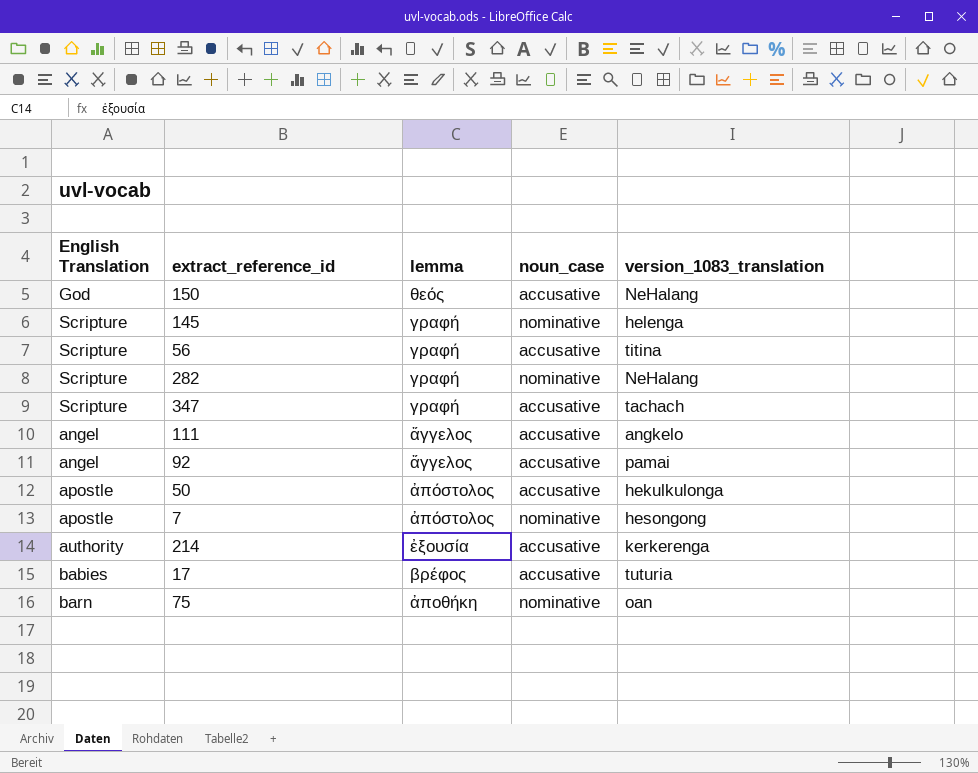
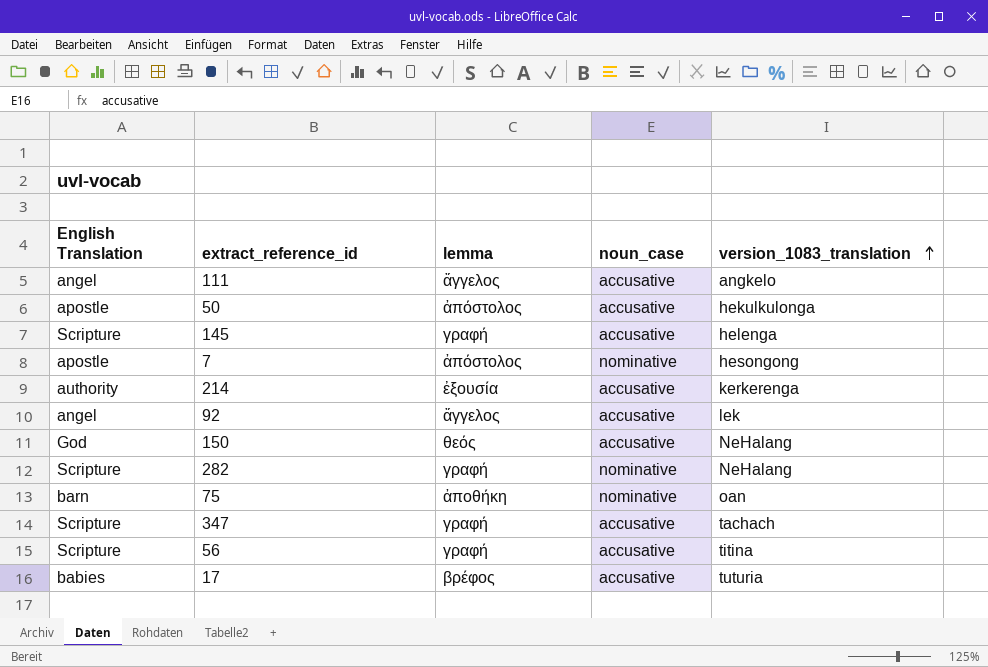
row order: none -> version_1083_translation ascending
145 | noun_case: nominative -> accusative
92 | version_1083_translation: pamai -> lek

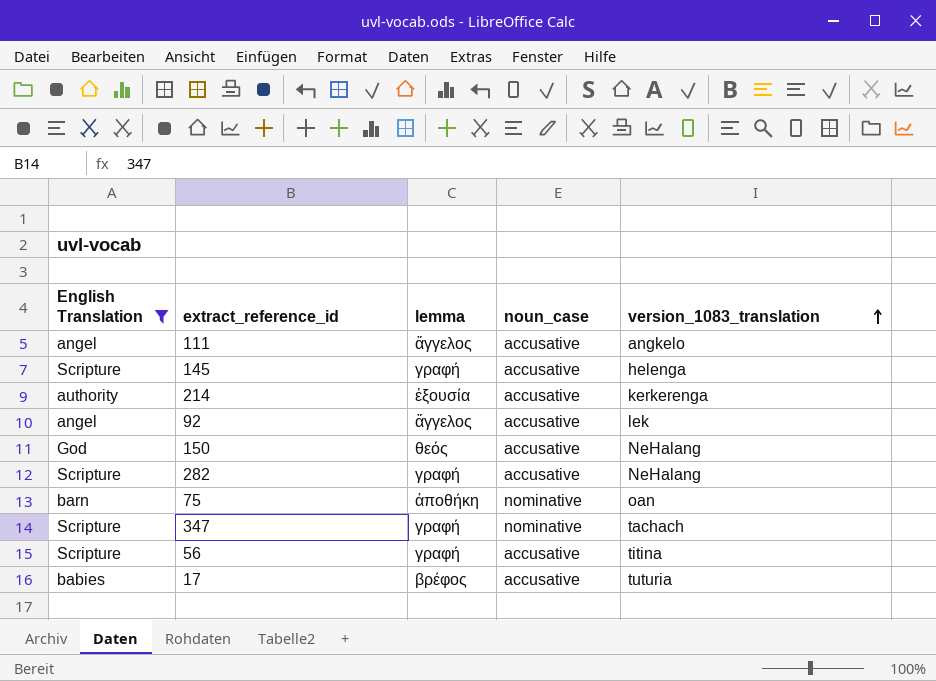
filter: none -> English Translation != apostle
282 | noun_case: nominative -> accusative
347 | noun_case: accusative -> nominative

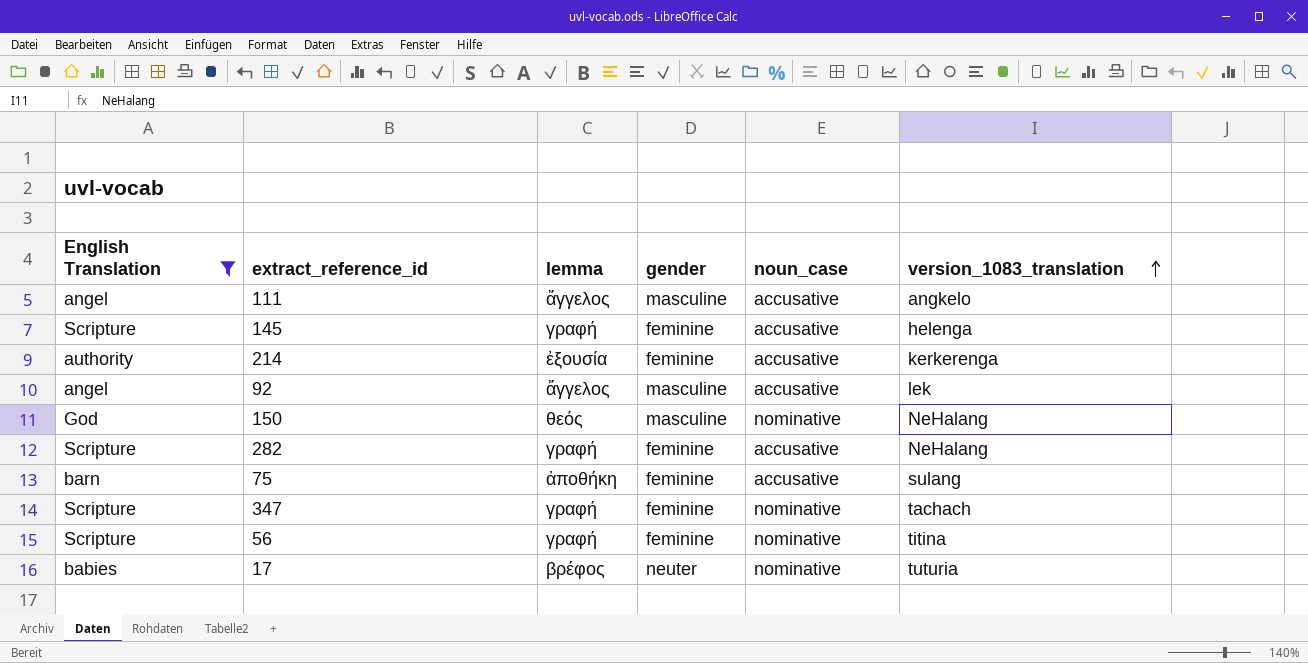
column gender | position: none -> 4
150 | noun_case: accusative -> nominative
75 | noun_case: nominative -> accusative
75 | version_1083_translation: oan -> sulang
56 | noun_case: accusative -> nominative
17 | noun_case: accusative -> nominative

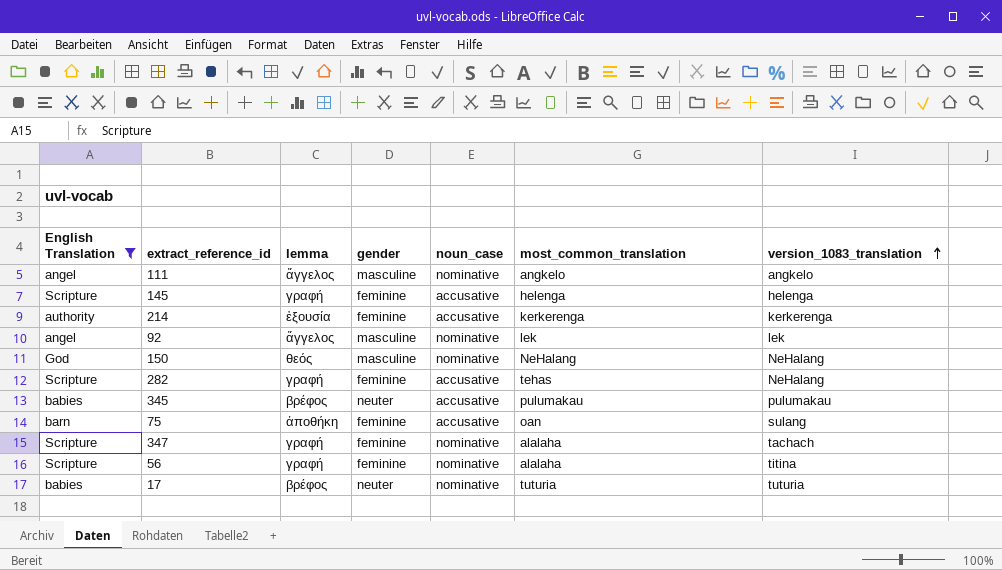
column most_common_translation | position: none -> 6
111 | noun_case: accusative -> nominative
92 | noun_case: accusative -> nominative
row 345: none -> babies | βρέφος | neuter | accusative | pulumakau | pulumakau

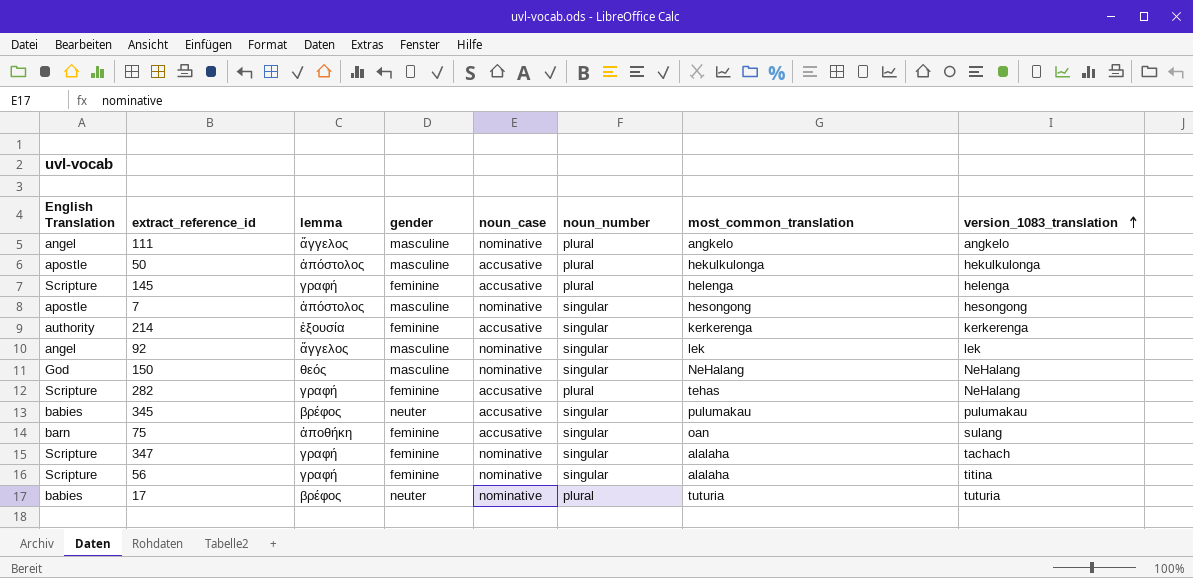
filter: English Translation != apostle -> none
column noun_number | position: none -> 6

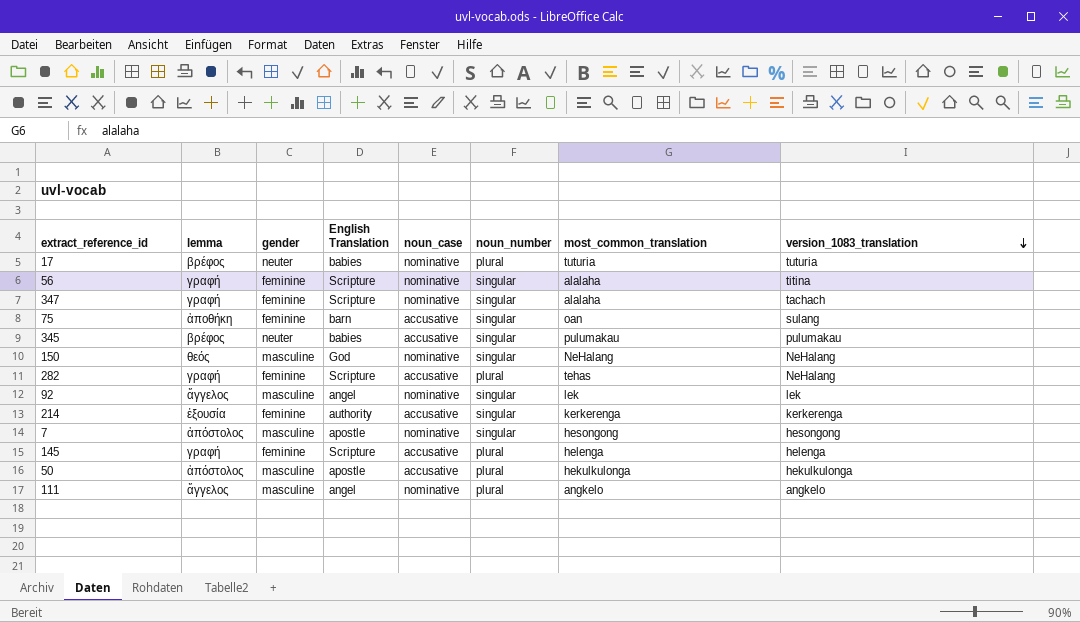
row order: version_1083_translation ascending -> version_1083_translation descending
column English Translation | position: 1 -> 4

